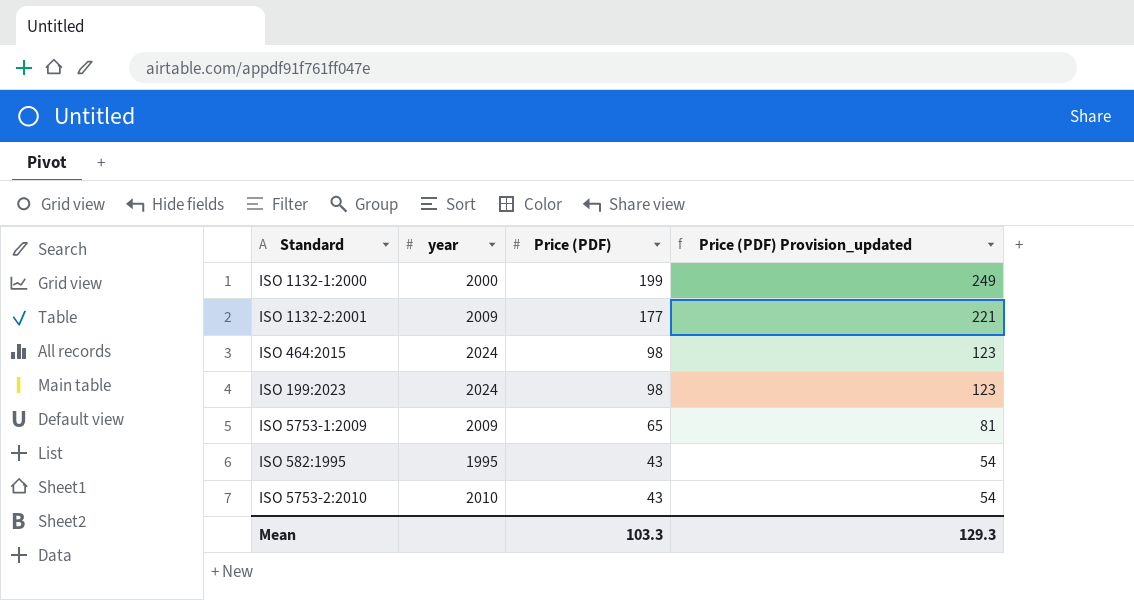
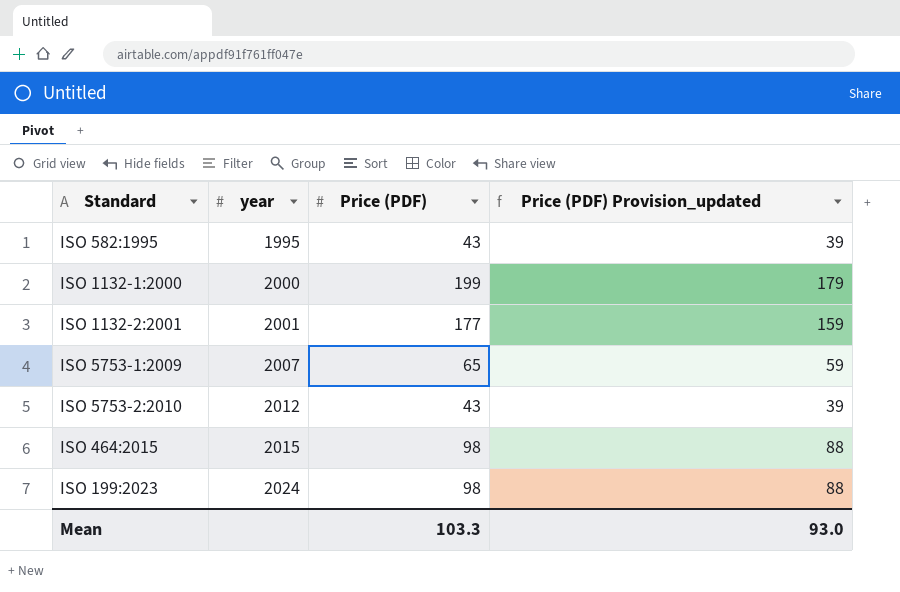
row order: Price (PDF) descending -> year ascending
column Price (PDF) Provision_updated | formula: [Price (PDF)] * 1.25 -> [Price (PDF)] * 0.9
ISO 1132-2:2001 | year: 2009 -> 2001
ISO 5753-1:2009 | year: 2009 -> 2007
ISO 5753-2:2010 | year: 2010 -> 2012
ISO 464:2015 | year: 2024 -> 2015
Mean | Price (PDF) Provision_updated: 129.3 -> 93.0

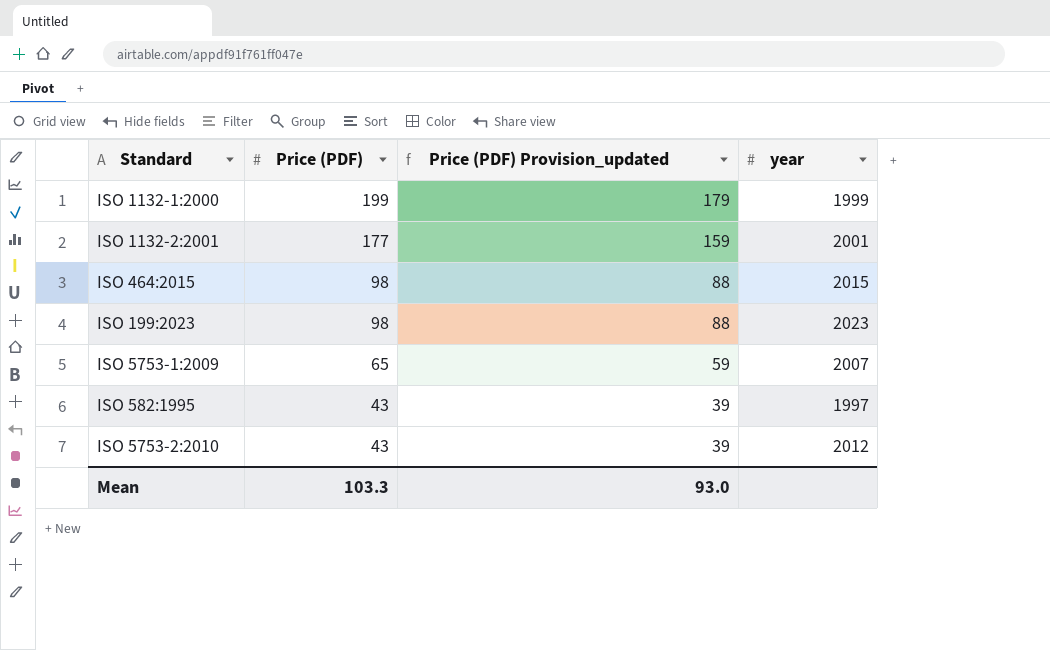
row order: year ascending -> Price (PDF) descending
column year | position: 2 -> 4
ISO 1132-1:2000 | year: 2000 -> 1999
ISO 199:2023 | year: 2024 -> 2023
ISO 582:1995 | year: 1995 -> 1997

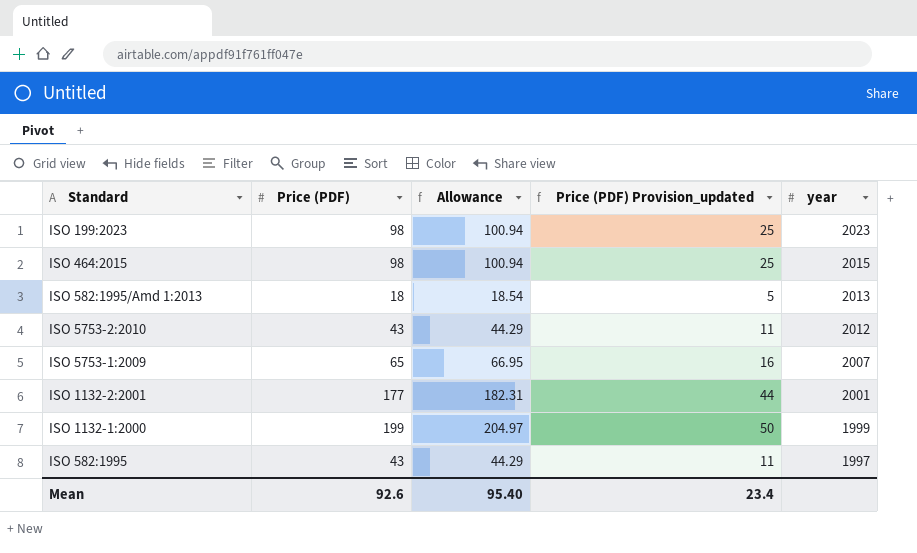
row order: Price (PDF) descending -> year descending
column Allowance | formula: none -> [Price (PDF)] * 1.03
column Price (PDF) Provision_updated | formula: [Price (PDF)] * 0.9 -> [Price (PDF)] * 0.25
row ISO 582:1995/Amd 1:2013: none -> 18 | 18.54 | 5 | 2013
Mean | Price (PDF): 103.3 -> 92.6
Mean | Price (PDF) Provision_updated: 93.0 -> 23.4

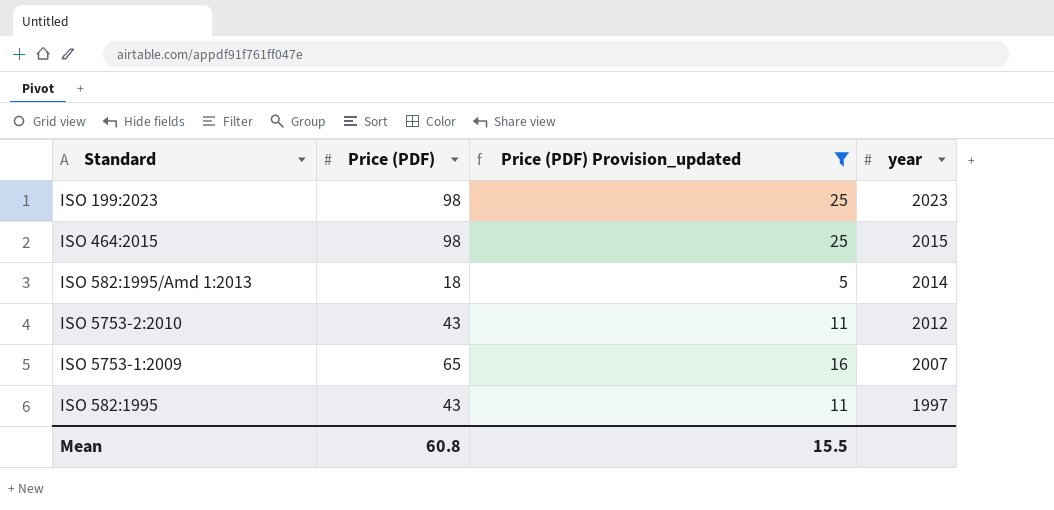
filter: none -> Price (PDF) Provision_updated <= 25
column Allowance | formula: [Price (PDF)] * 1.03 -> none
ISO 582:1995/Amd 1:2013 | year: 2013 -> 2014
Mean | Price (PDF): 92.6 -> 60.8
Mean | Price (PDF) Provision_updated: 23.4 -> 15.5

